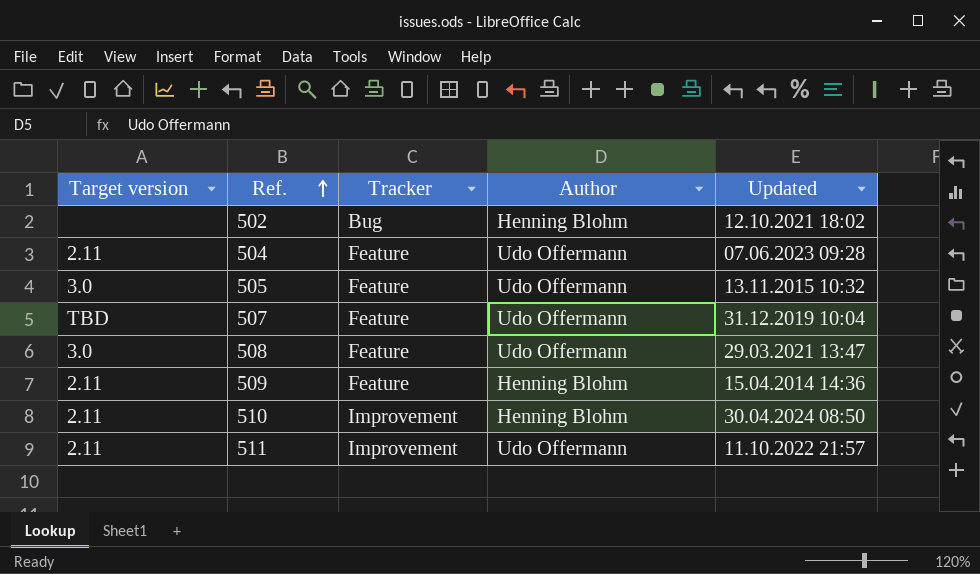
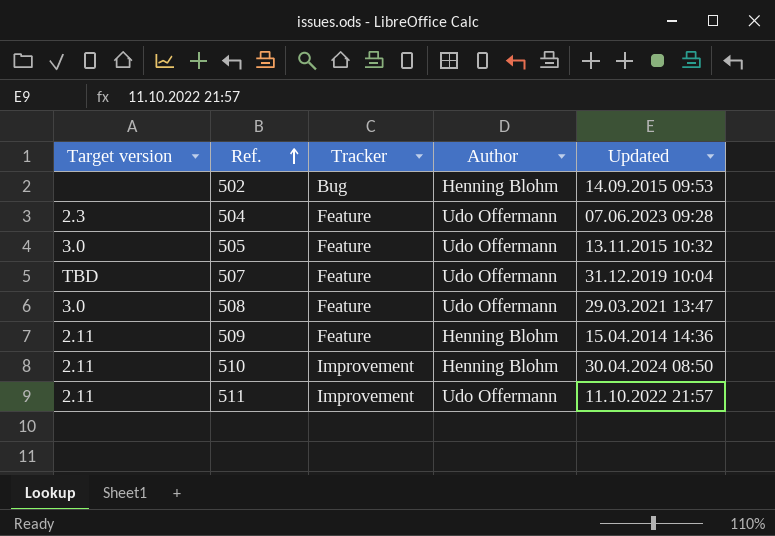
502 | Updated: 12.10.2021 18:02 -> 14.09.2015 09:53
504 | Target version: 2.11 -> 2.3

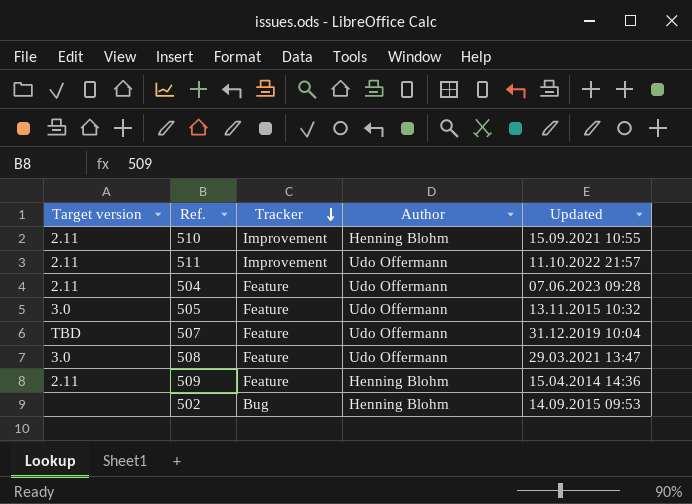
row order: Ref. ascending -> Tracker descending
510 | Updated: 30.04.2024 08:50 -> 15.09.2021 10:55
504 | Target version: 2.3 -> 2.11

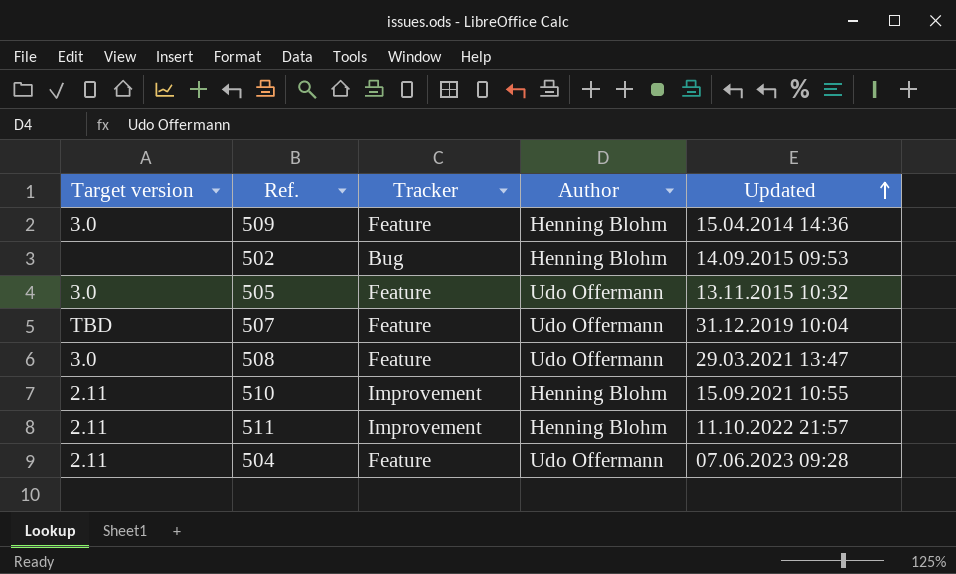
row order: Tracker descending -> Updated ascending
509 | Target version: 2.11 -> 3.0
511 | Author: Udo Offermann -> Henning Blohm

